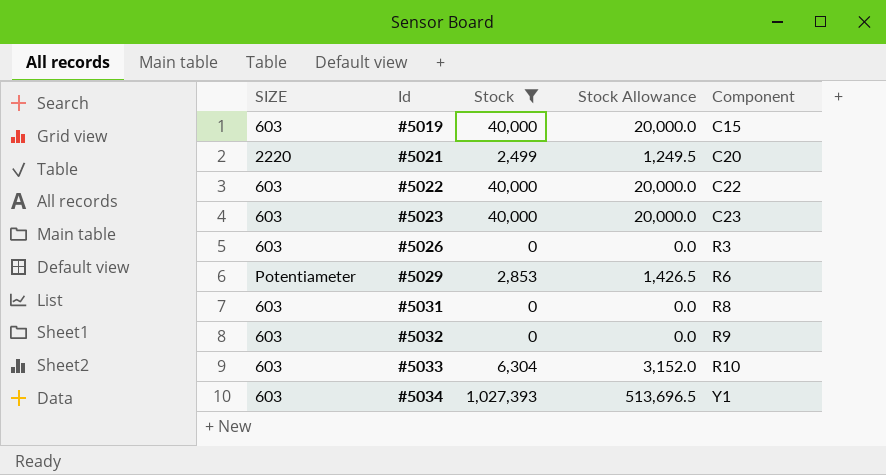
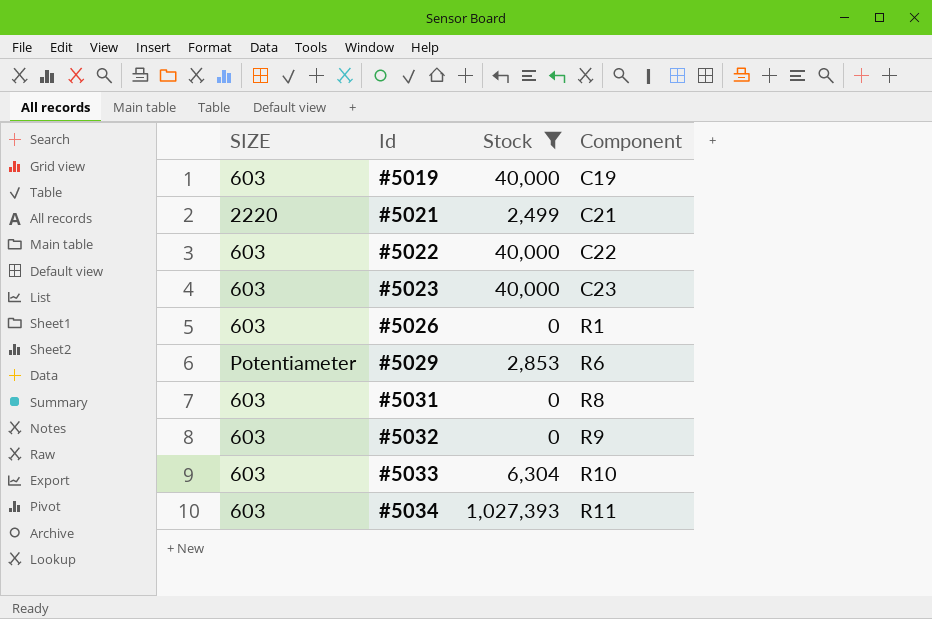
column Stock Allowance | formula: [Stock] * 0.5 -> none
#5019 | Component: C15 -> C19
#5021 | Component: C20 -> C21
#5026 | Component: R3 -> R1
#5034 | Component: Y1 -> R11

